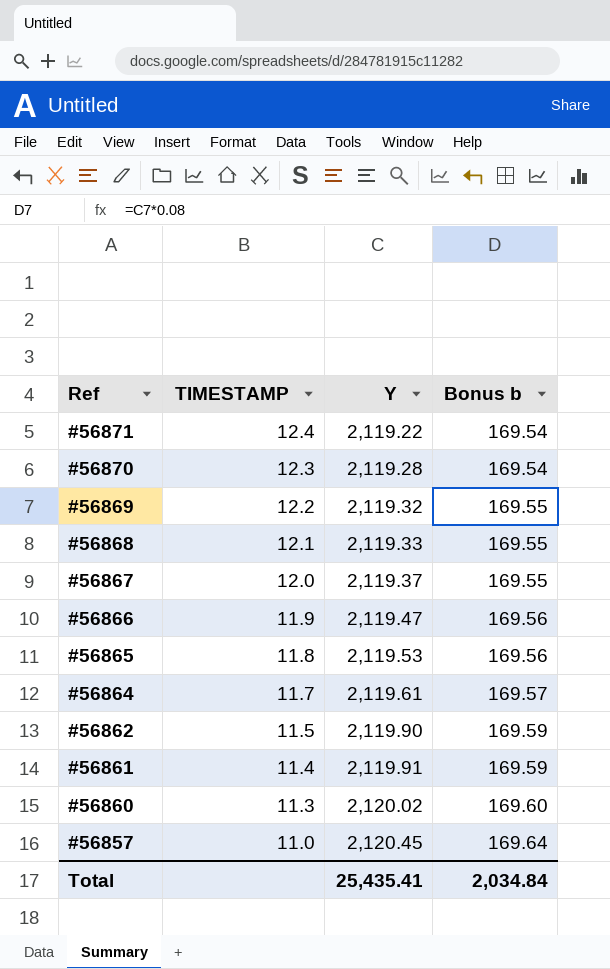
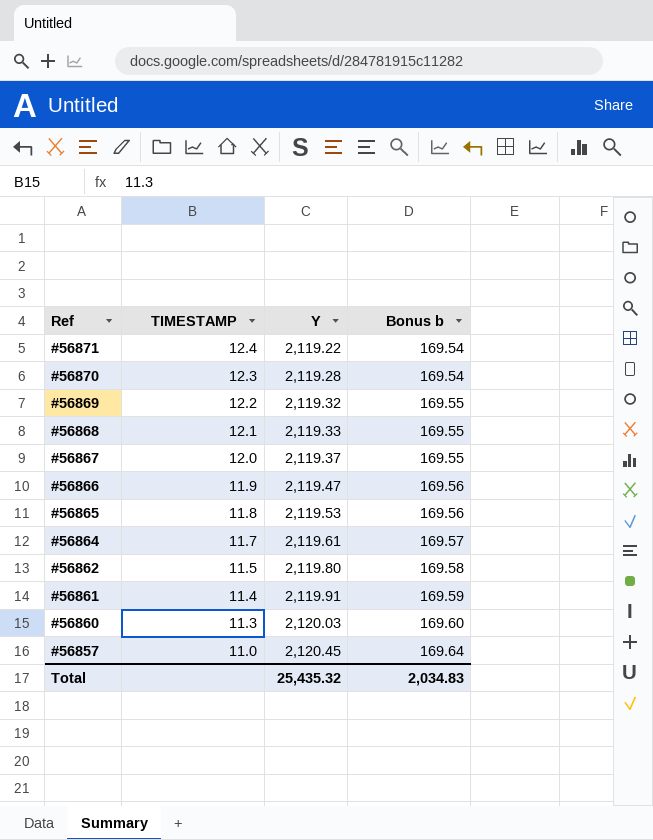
#56862 | Y: 2,119.90 -> 2,119.80
#56862 | Bonus b: 169.59 -> 169.58
#56860 | Y: 2,120.02 -> 2,120.03
Total | Y: 25,435.41 -> 25,435.32
Total | Bonus b: 2,034.84 -> 2,034.83

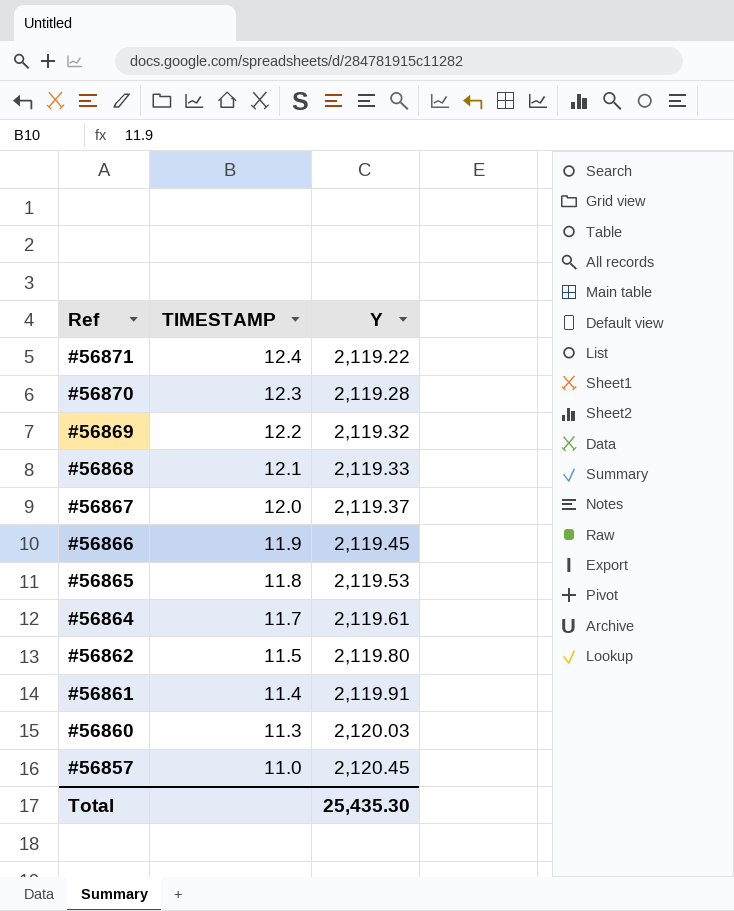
column Bonus b | formula: [Y] * 0.08 -> none
#56866 | Y: 2,119.47 -> 2,119.45
Total | Y: 25,435.32 -> 25,435.30

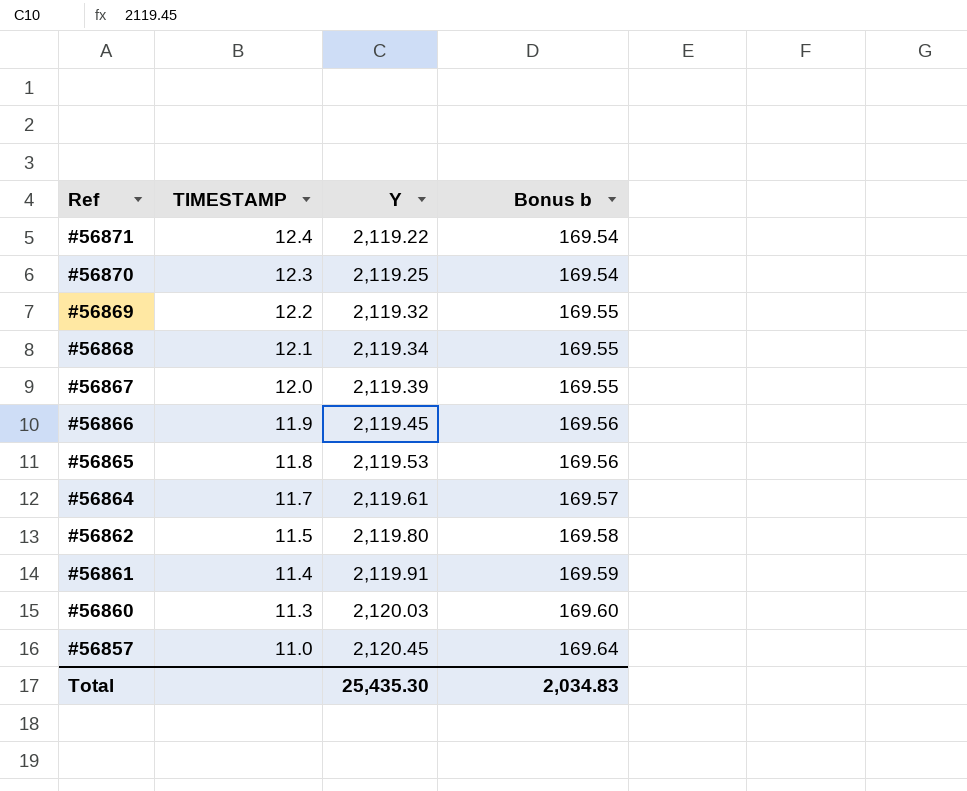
column Bonus b | formula: none -> [Y] * 0.08
#56870 | Y: 2,119.28 -> 2,119.25
#56868 | Y: 2,119.33 -> 2,119.34
#56867 | Y: 2,119.37 -> 2,119.39

